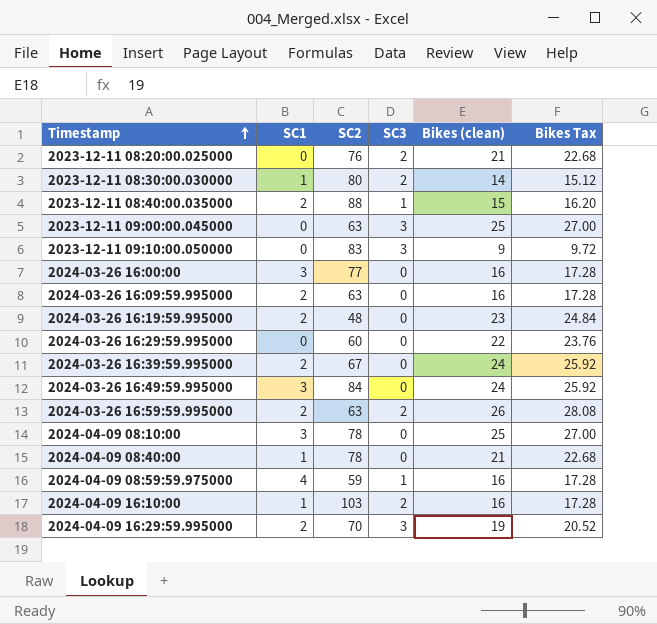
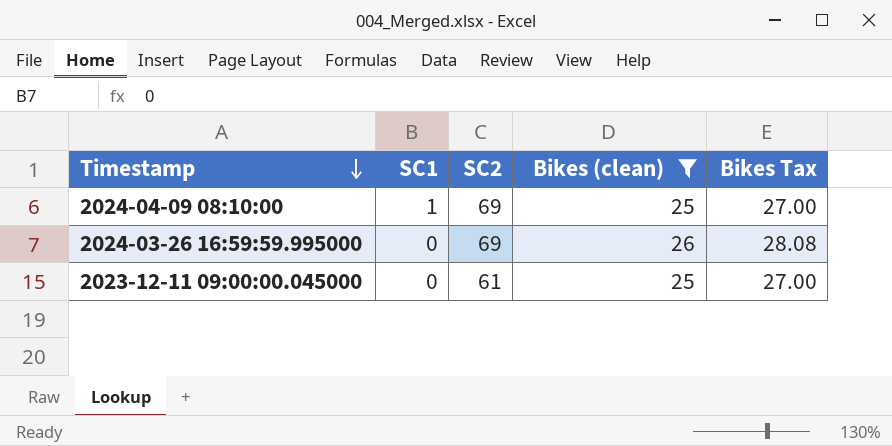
filter: none -> Bikes (clean) >= 25
row order: Timestamp ascending -> Timestamp descending
column SC3 | position: 4 -> none
2024-04-09 08:10:00 | SC1: 3 -> 1
2024-04-09 08:10:00 | SC2: 78 -> 69
2024-03-26 16:59:59.995000 | SC1: 2 -> 0
2024-03-26 16:59:59.995000 | SC2: 63 -> 69
2023-12-11 09:00:00.045000 | SC2: 63 -> 61

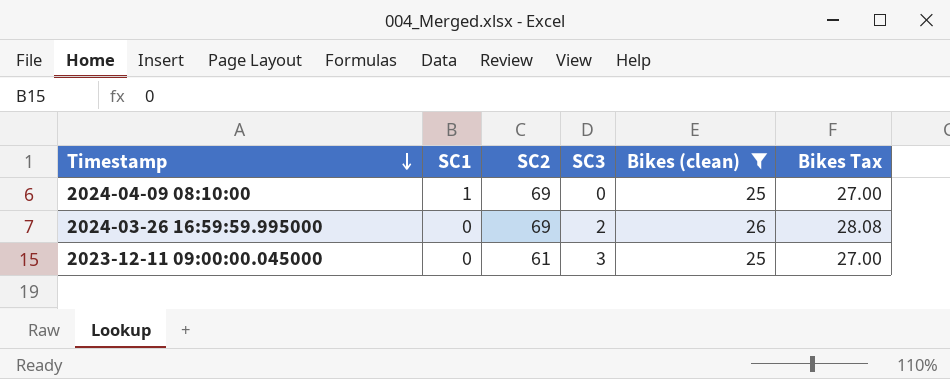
column SC3 | position: none -> 4

